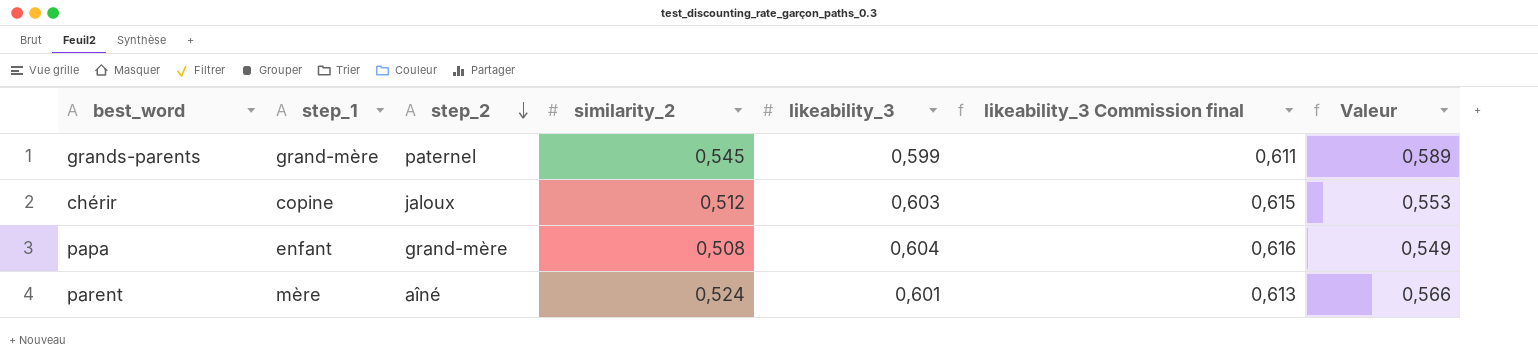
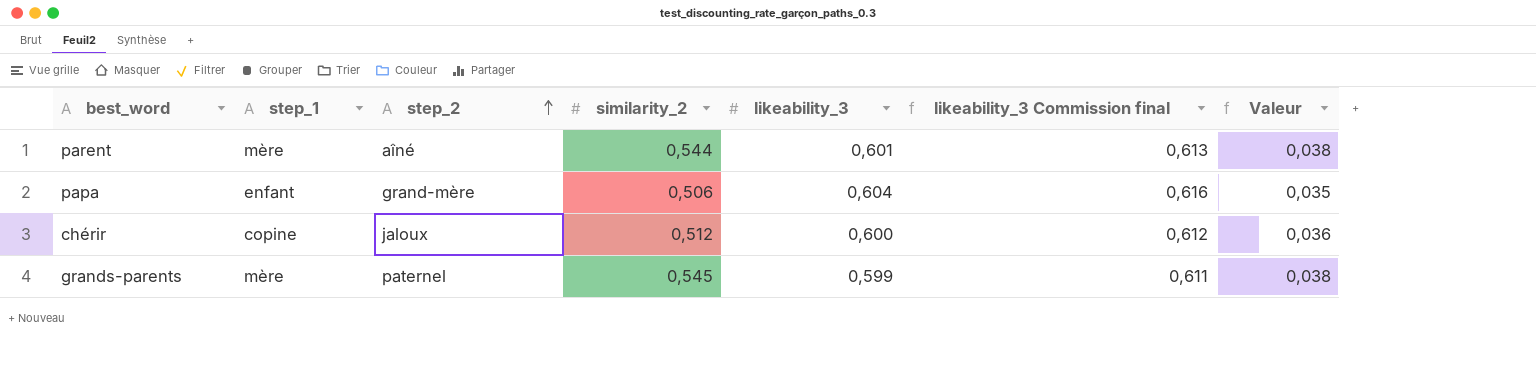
row order: step_2 descending -> step_2 ascending
column Valeur | formula: [similarity_2] * 1,08 -> [similarity_2] * 0,07
parent | similarity_2: 0,524 -> 0,544
papa | similarity_2: 0,508 -> 0,506
chérir | likeability_3: 0,603 -> 0,600
chérir | likeability_3 Commission final: 0,615 -> 0,612
grands-parents | step_1: grand-mère -> mère

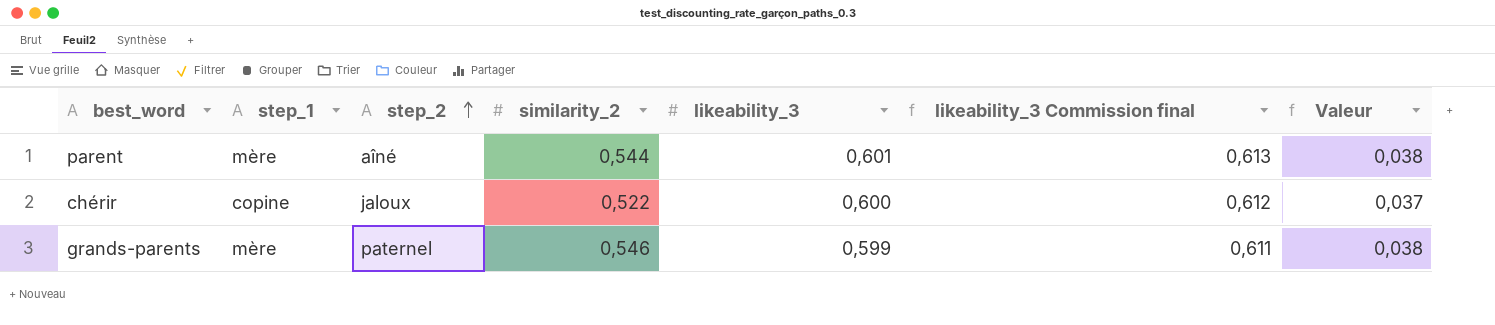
row papa: enfant | grand-mère | 0,506 | 0,604 | 0,616 | 0,035 -> none
chérir | similarity_2: 0,512 -> 0,522
chérir | Valeur: 0,036 -> 0,037
grands-parents | similarity_2: 0,545 -> 0,546

